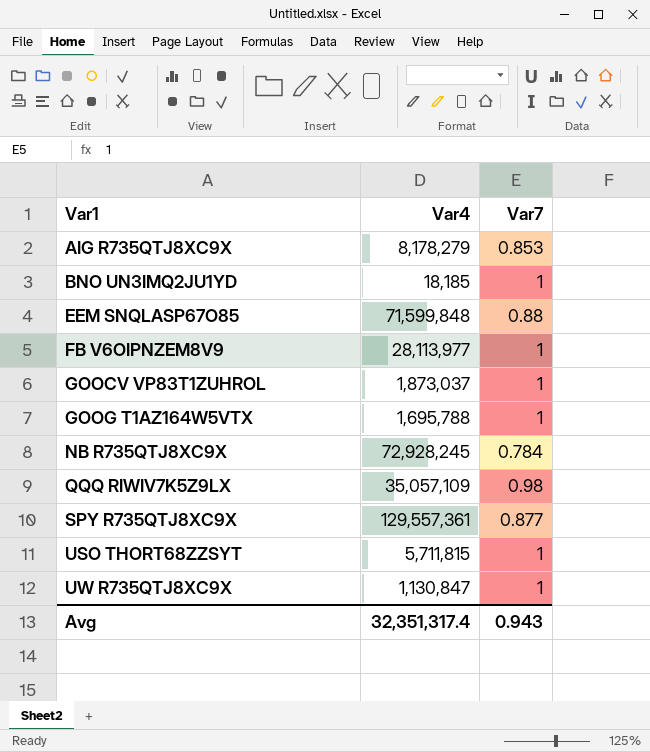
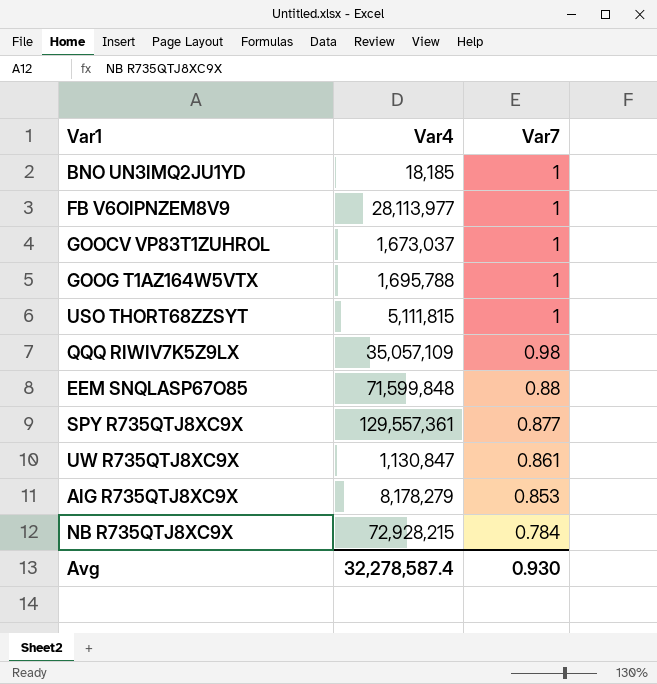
row order: Var1 ascending -> Var7 descending
GOOCV VP83T1ZUHROL | Var4: 1,873,037 -> 1,673,037
USO THORT68ZZSYT | Var4: 5,711,815 -> 5,111,815
UW R735QTJ8XC9X | Var7: 1 -> 0.861
NB R735QTJ8XC9X | Var4: 72,928,245 -> 72,928,215
Avg | Var4: 32,351,317.4 -> 32,278,587.4
Avg | Var7: 0.943 -> 0.930

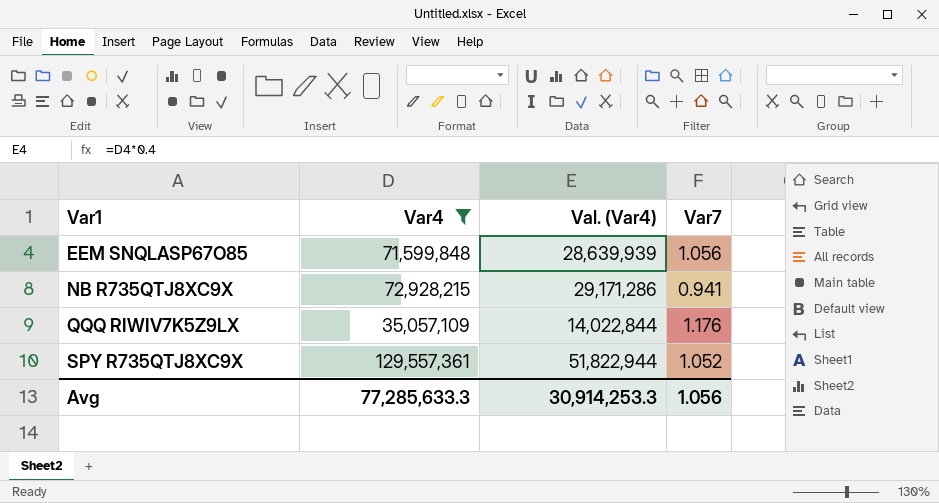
filter: none -> Var4 >= 35,057,109
row order: Var7 descending -> Var1 ascending
column Val. (Var4) | formula: none -> [Var4] * 0.4
EEM SNQLASP67O85 | Var7: 0.88 -> 1.056
NB R735QTJ8XC9X | Var7: 0.784 -> 0.941
QQQ RIWIV7K5Z9LX | Var7: 0.98 -> 1.176
SPY R735QTJ8XC9X | Var7: 0.877 -> 1.052
Avg | Var4: 32,278,587.4 -> 77,285,633.3
Avg | Var7: 0.930 -> 1.056

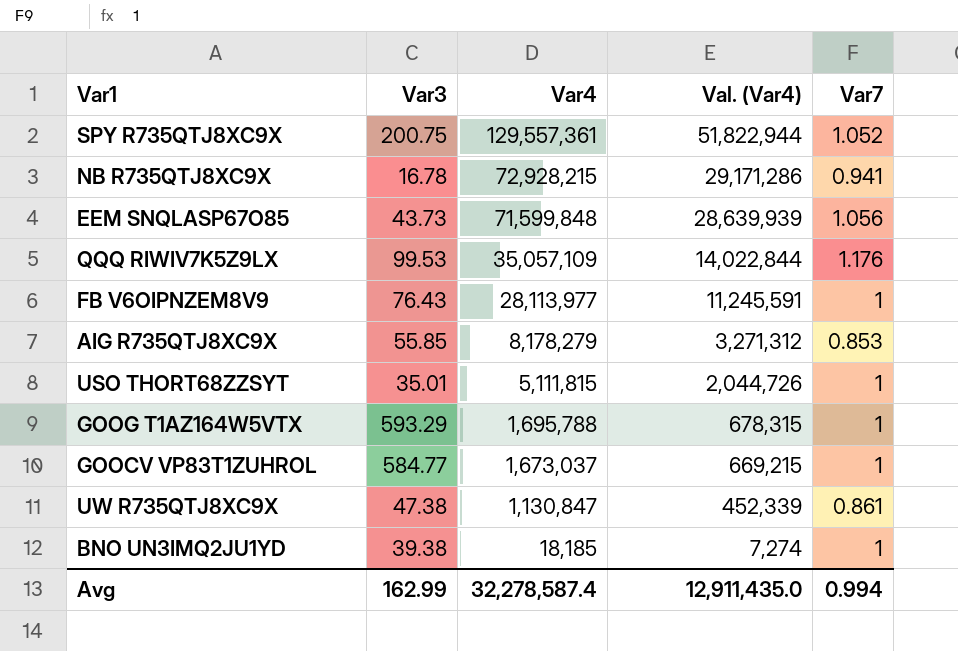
filter: Var4 >= 35,057,109 -> none
row order: Var1 ascending -> Var4 descending
column Var3 | position: none -> 2
Avg | Var4: 77,285,633.3 -> 32,278,587.4
Avg | Val. (Var4): 30,914,253.3 -> 12,911,435.0
Avg | Var7: 1.056 -> 0.994

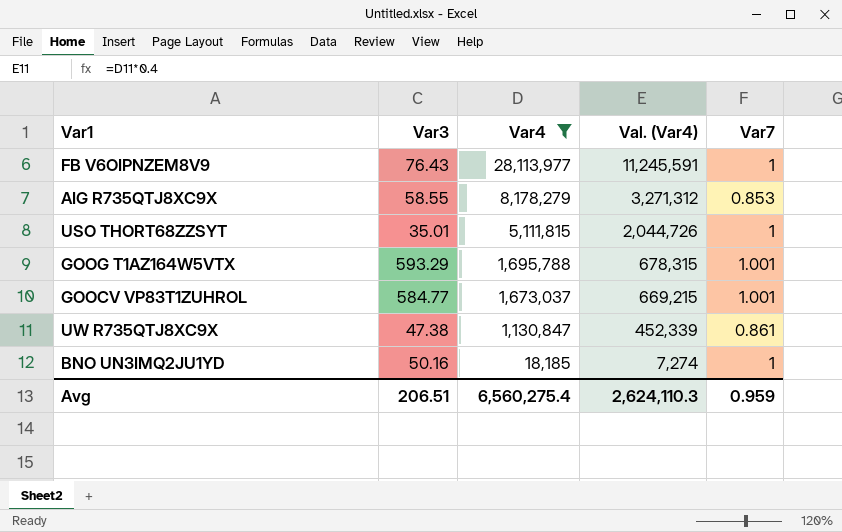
filter: none -> Var4 <= 28,113,977
AIG R735QTJ8XC9X | Var3: 55.85 -> 58.55
GOOG T1AZ164W5VTX | Var7: 1 -> 1.001
GOOCV VP83T1ZUHROL | Var7: 1 -> 1.001
BNO UN3IMQ2JU1YD | Var3: 39.38 -> 50.16
Avg | Var3: 162.99 -> 206.51
Avg | Var4: 32,278,587.4 -> 6,560,275.4
Avg | Val. (Var4): 12,911,435.0 -> 2,624,110.3
Avg | Var7: 0.994 -> 0.959

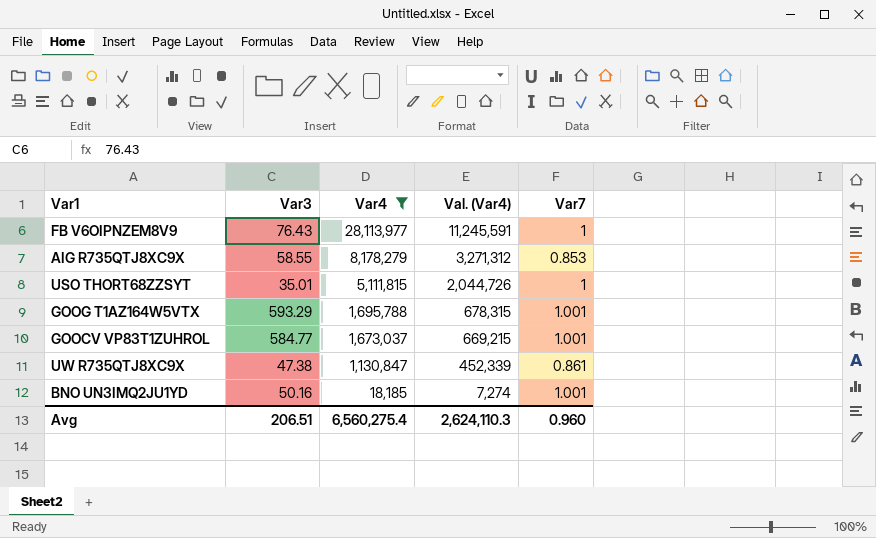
BNO UN3IMQ2JU1YD | Var7: 1 -> 1.001
Avg | Var7: 0.959 -> 0.960

